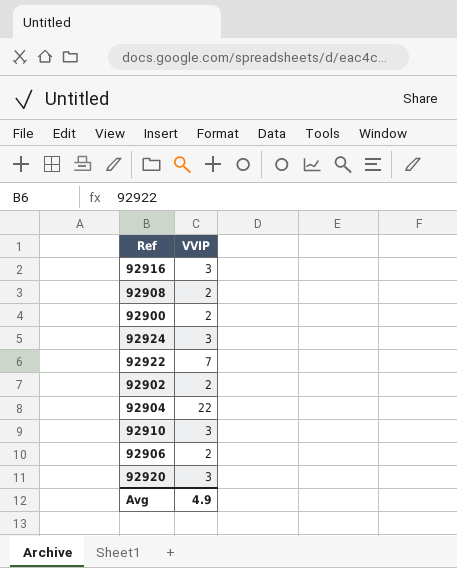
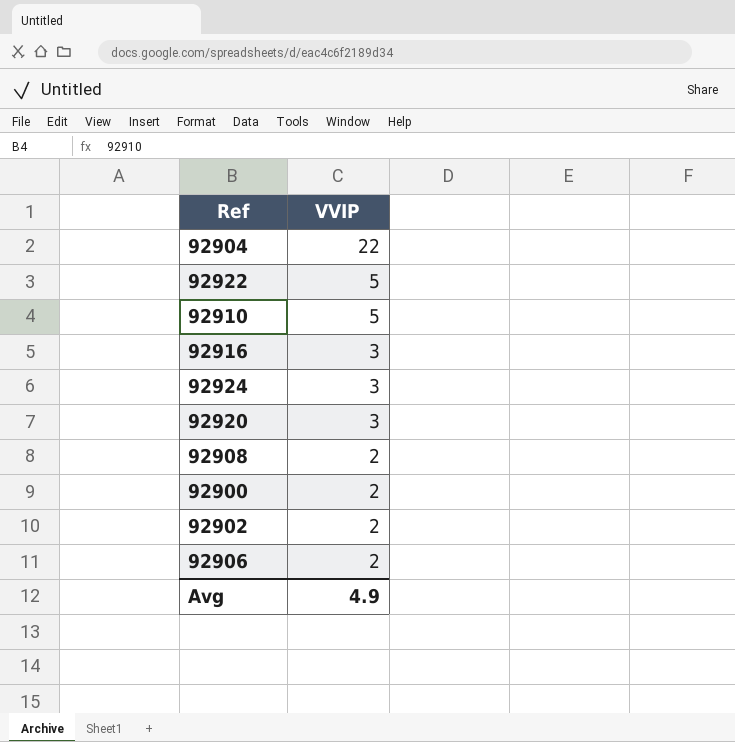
row order: none -> VVIP descending
92922 | VVIP: 7 -> 5
92910 | VVIP: 3 -> 5

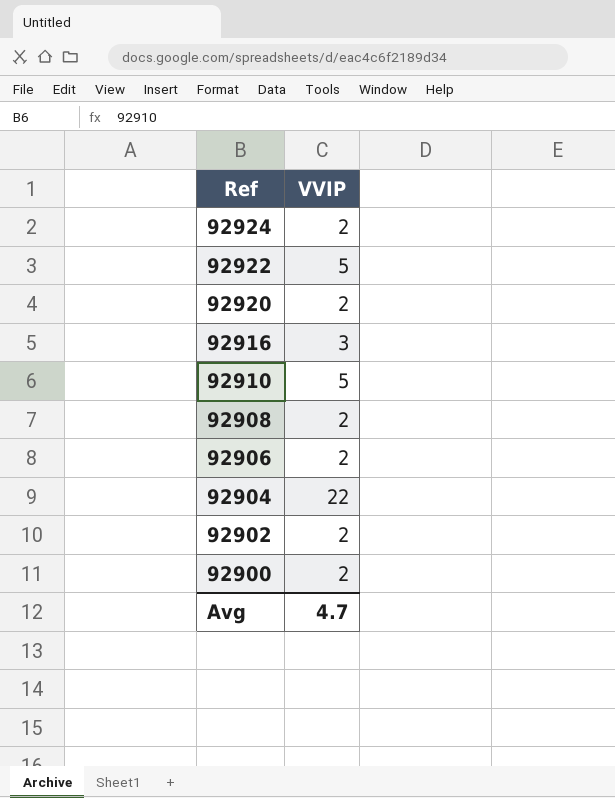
row order: VVIP descending -> Ref descending
92924 | VVIP: 3 -> 2
92920 | VVIP: 3 -> 2
Avg | VVIP: 4.9 -> 4.7

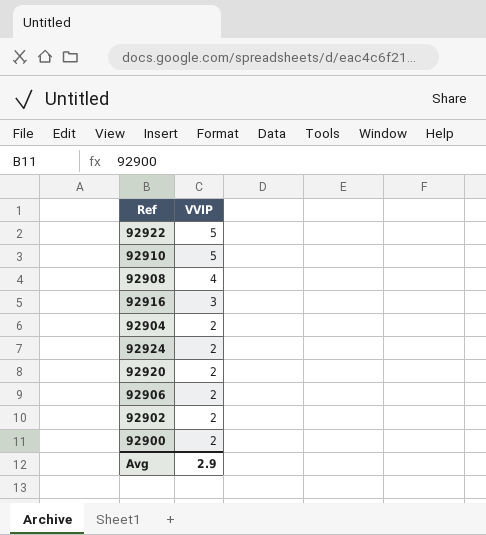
row order: Ref descending -> VVIP descending
92908 | VVIP: 2 -> 4
92904 | VVIP: 22 -> 2
Avg | VVIP: 4.7 -> 2.9

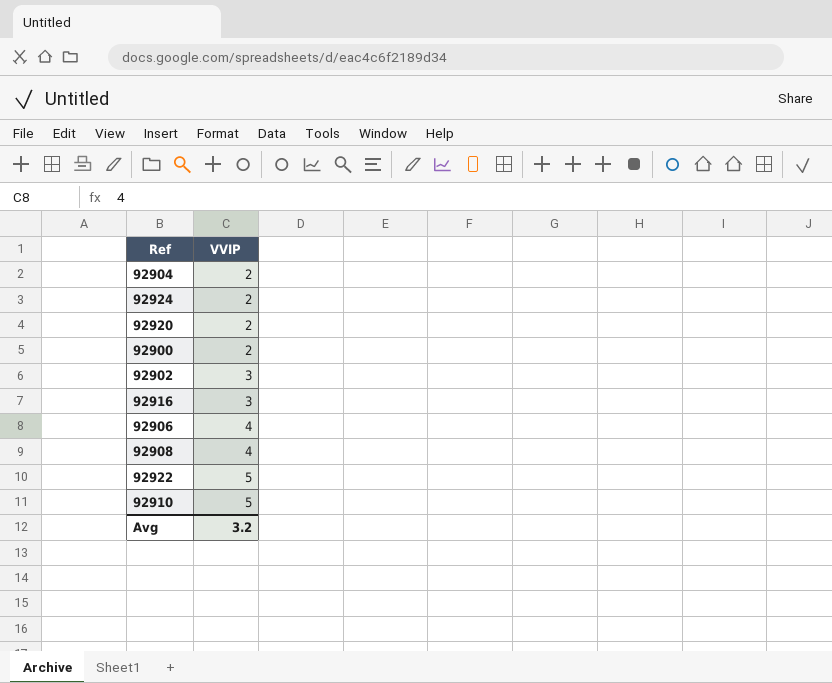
row order: VVIP descending -> VVIP ascending
92902 | VVIP: 2 -> 3
92906 | VVIP: 2 -> 4
Avg | VVIP: 2.9 -> 3.2

